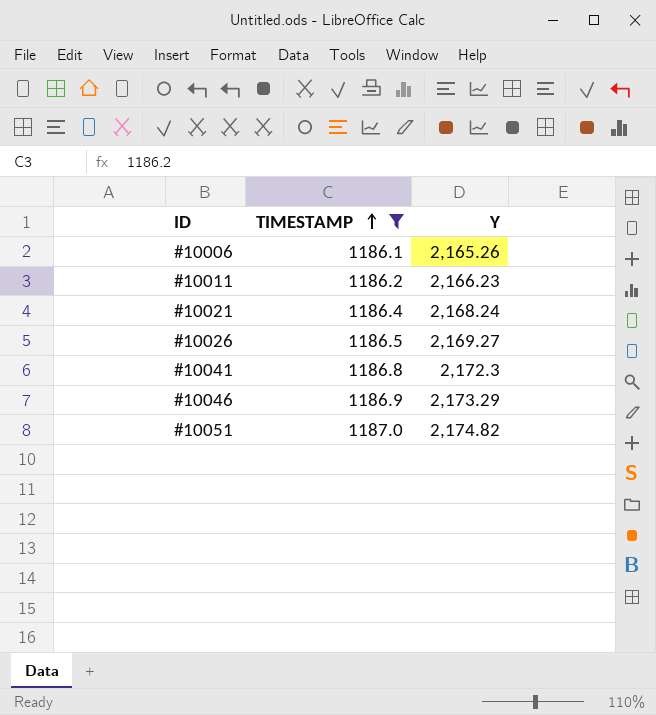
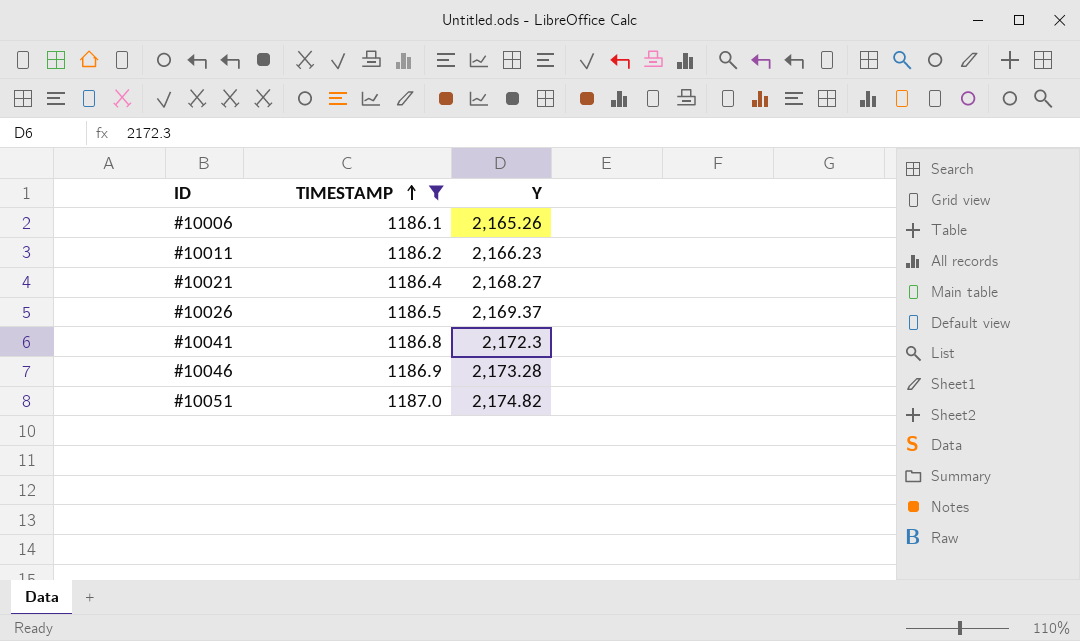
#10021 | Y: 2,168.24 -> 2,168.27
#10026 | Y: 2,169.27 -> 2,169.37
#10046 | Y: 2,173.29 -> 2,173.28

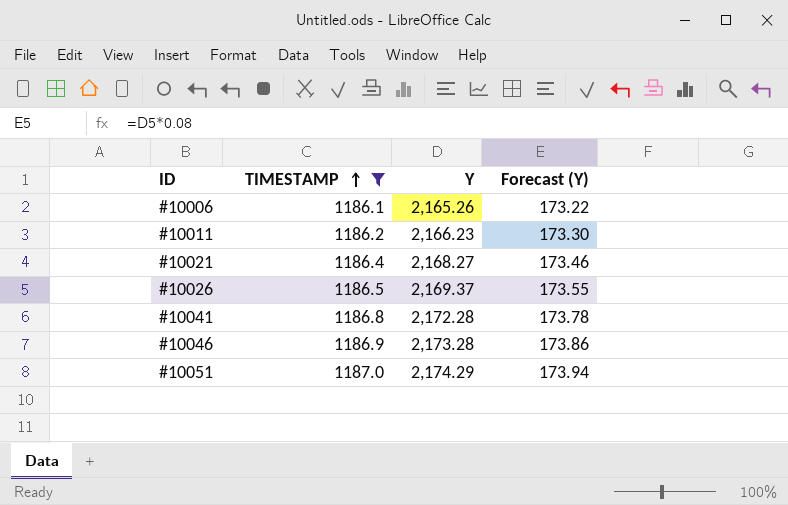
column Forecast (Y) | formula: none -> [Y] * 0.08
#10041 | Y: 2,172.3 -> 2,172.28
#10051 | Y: 2,174.82 -> 2,174.29

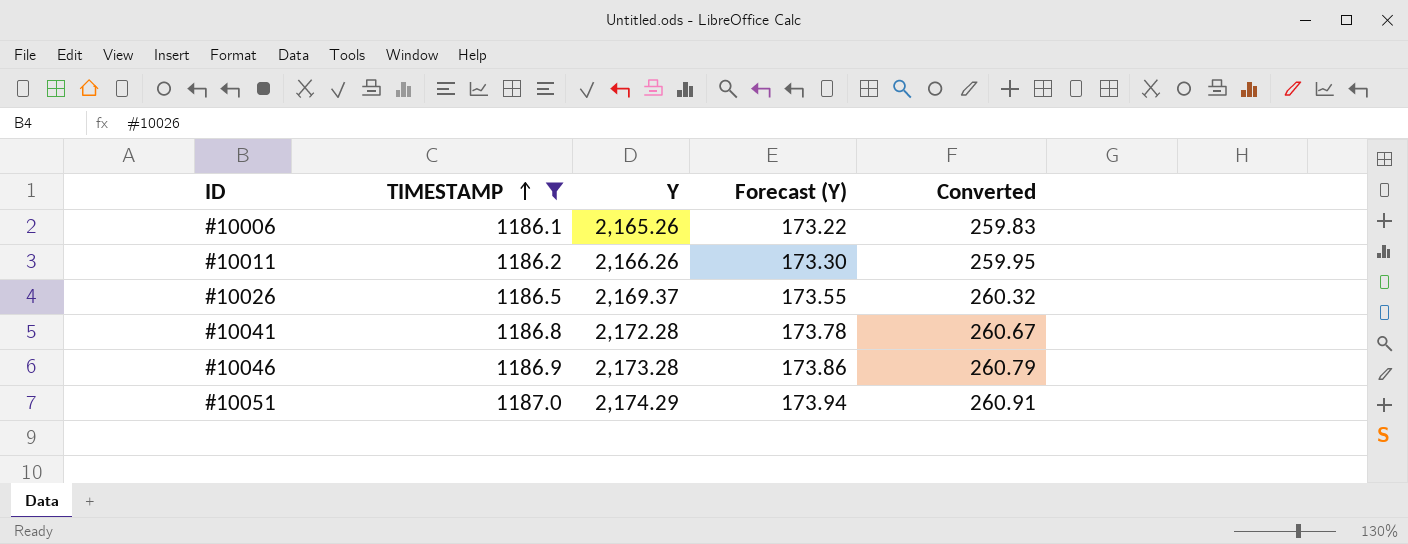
column Converted | formula: none -> [Y] * 0.12
row #10021: 1186.4 | 2,168.27 | 173.46 -> none
#10011 | Y: 2,166.23 -> 2,166.26

